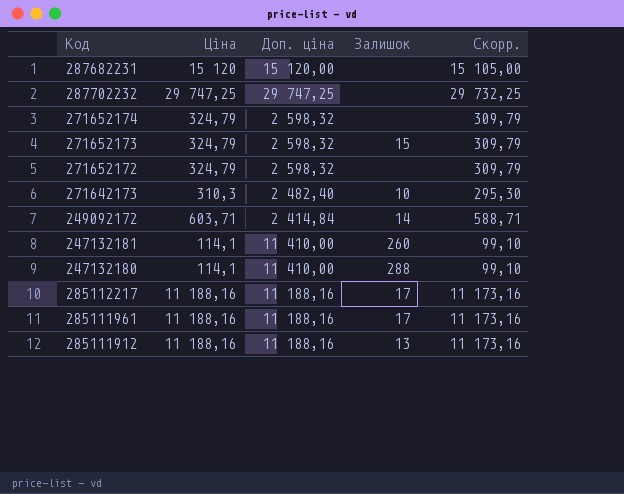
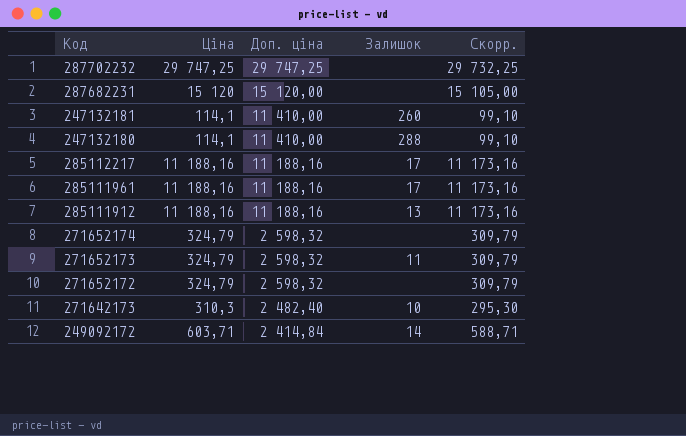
row order: none -> Доп. ціна descending
271652173 | Залишок: 15 -> 11

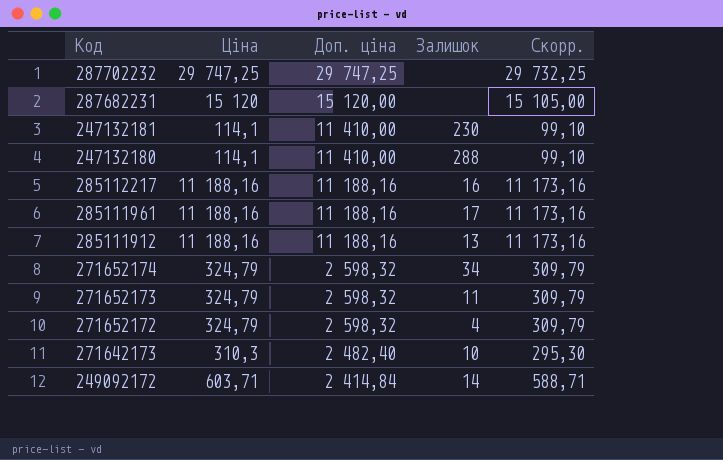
247132181 | Залишок: 260 -> 230
285112217 | Залишок: 17 -> 16
271652174 | Залишок: none -> 34
271652172 | Залишок: none -> 4

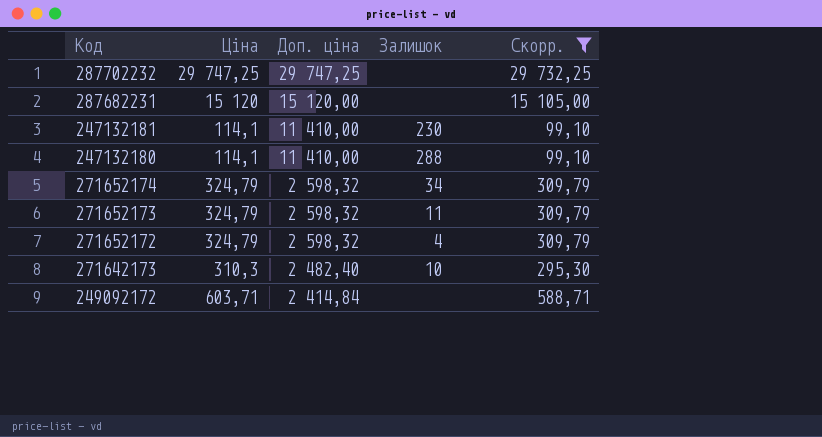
filter: none -> Скорр. != 11 173,16
249092172 | Залишок: 14 -> none

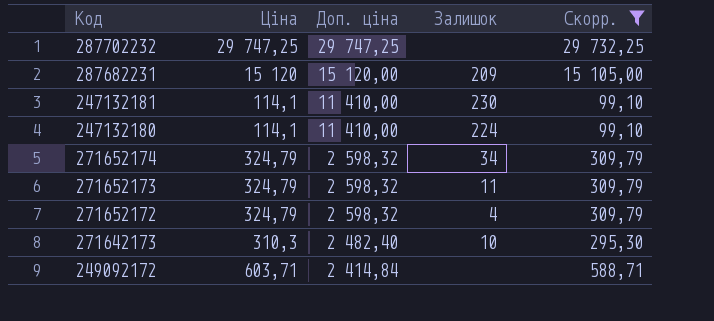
287682231 | Залишок: none -> 209
247132180 | Залишок: 288 -> 224

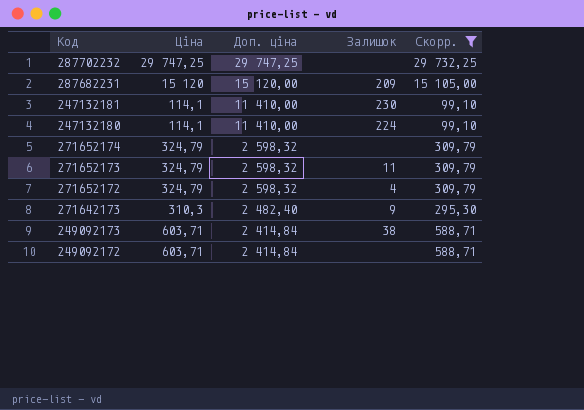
271652174 | Залишок: 34 -> none
271642173 | Залишок: 10 -> 9
row 249092173: none -> 603,71 | 2 414,84 | 38 | 588,71

